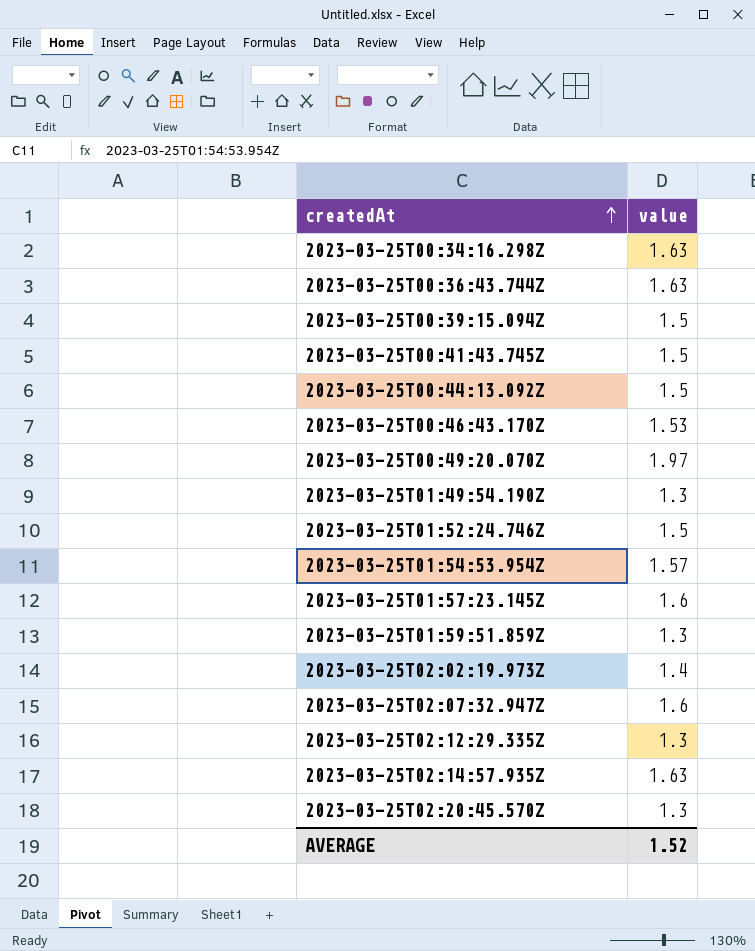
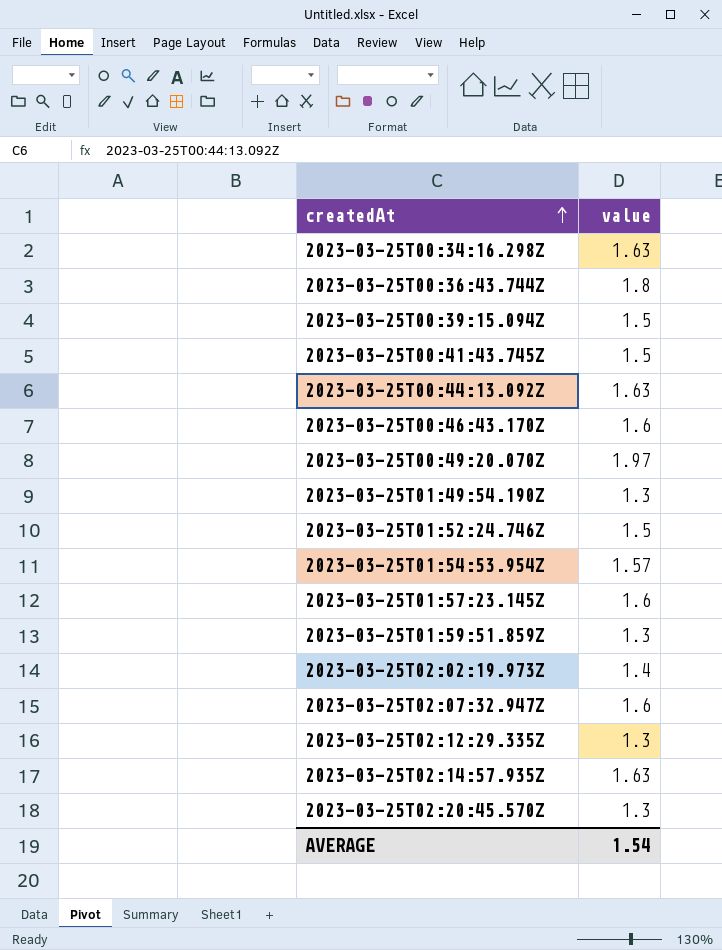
2023-03-25T00:36:43.744Z | value: 1.63 -> 1.8
2023-03-25T00:44:13.092Z | value: 1.5 -> 1.63
2023-03-25T00:46:43.170Z | value: 1.53 -> 1.6
AVERAGE | value: 1.52 -> 1.54

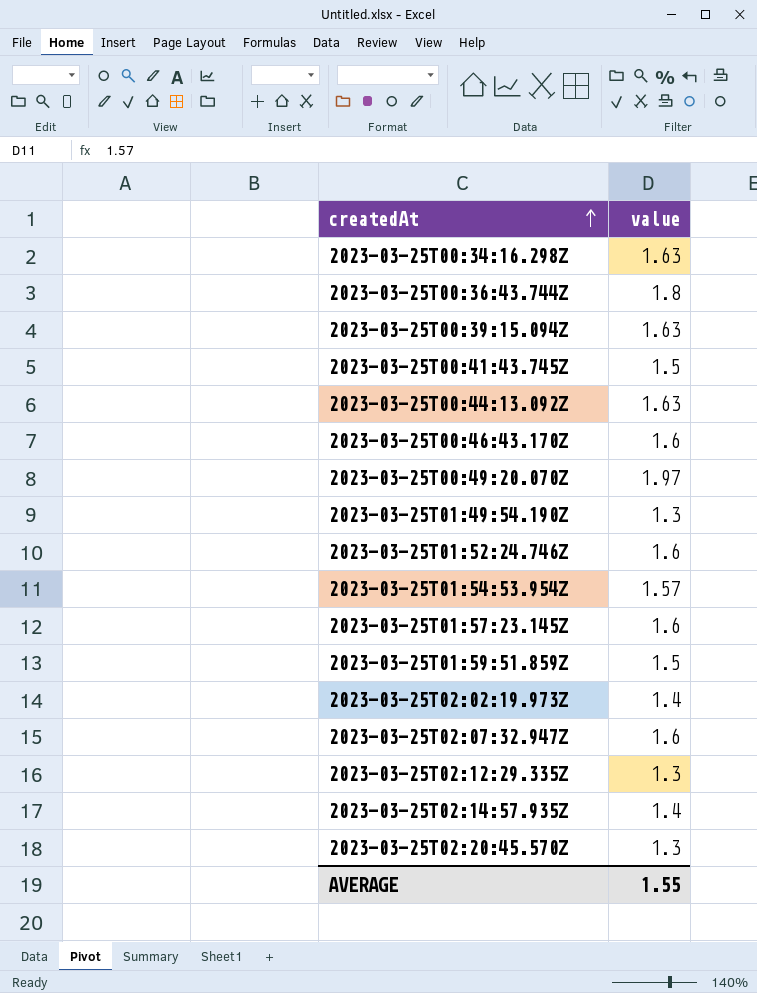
2023-03-25T00:39:15.094Z | value: 1.5 -> 1.63
2023-03-25T01:52:24.746Z | value: 1.5 -> 1.6
2023-03-25T01:59:51.859Z | value: 1.3 -> 1.5
2023-03-25T02:14:57.935Z | value: 1.63 -> 1.4
AVERAGE | value: 1.54 -> 1.55

